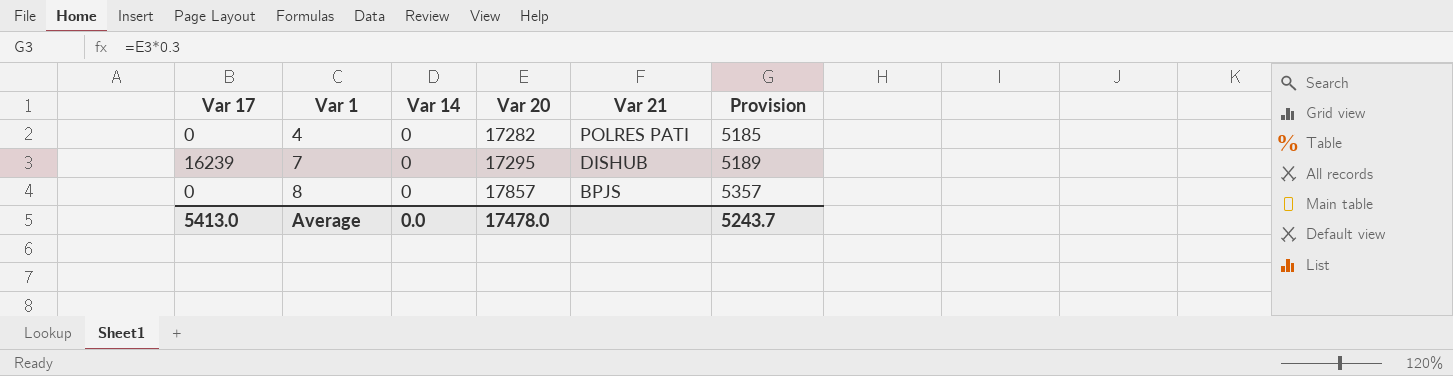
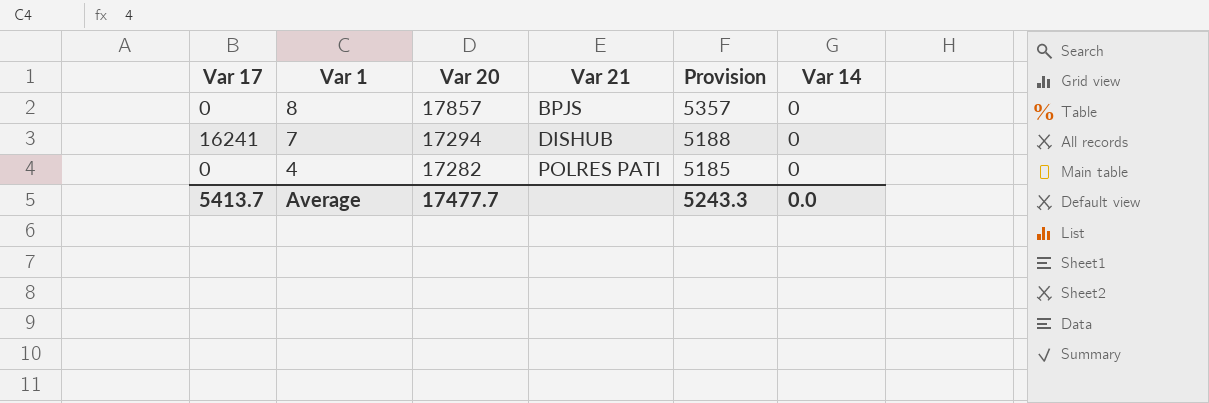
row order: Var 1 ascending -> Var 1 descending
column Var 14 | position: 3 -> 6
7 | Var 17: 16239 -> 16241
7 | Var 20: 17295 -> 17294
7 | Provision: 5189 -> 5188
Average | Var 17: 5413.0 -> 5413.7
Average | Var 20: 17478.0 -> 17477.7
Average | Provision: 5243.7 -> 5243.3

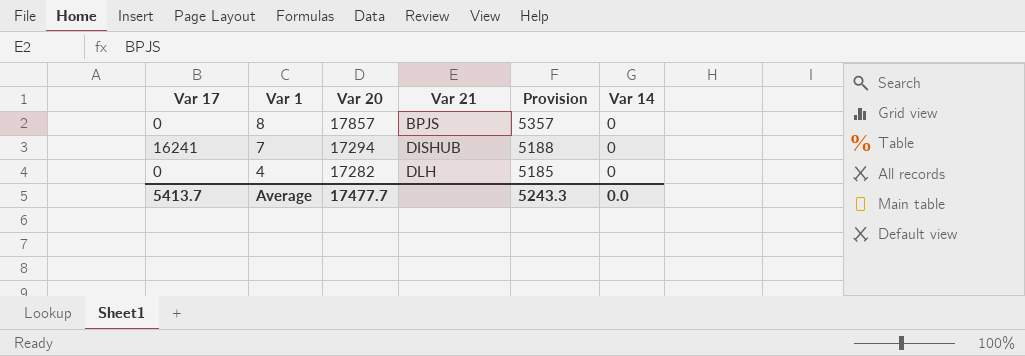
4 | Var 21: POLRES PATI -> DLH

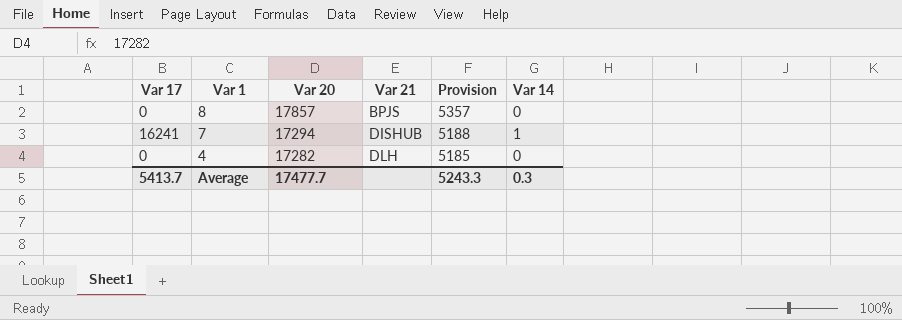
7 | Var 14: 0 -> 1
Average | Var 14: 0.0 -> 0.3

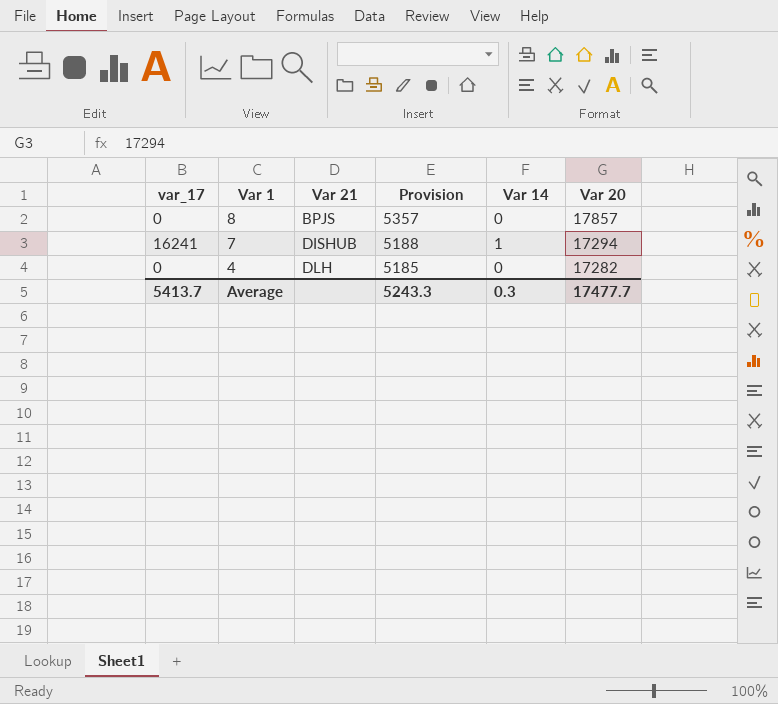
column name: Var 17 -> var_17
column Var 20 | position: 3 -> 6

